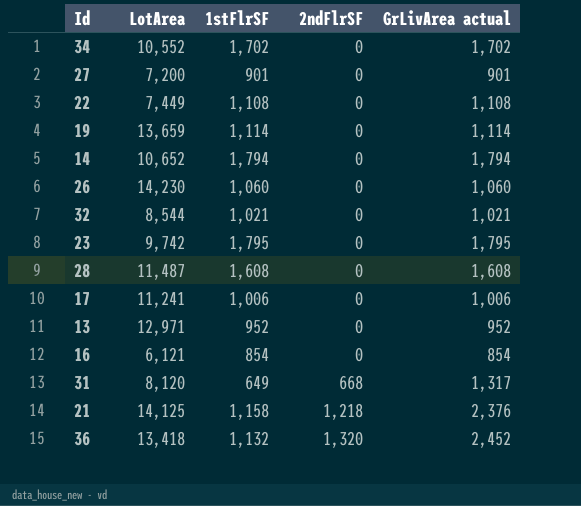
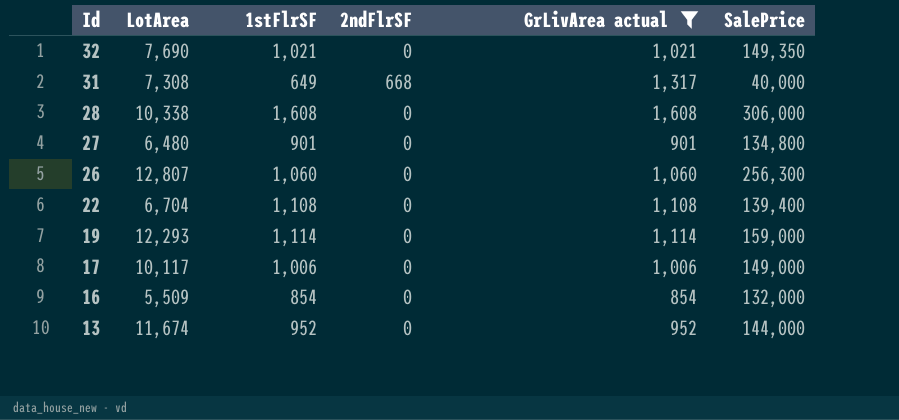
filter: none -> GrLivArea actual <= 1,608
row order: 2ndFlrSF ascending -> Id descending
column SalePrice | position: none -> 6
32 | LotArea: 8,544 -> 7,690
31 | LotArea: 8,120 -> 7,308
28 | LotArea: 11,487 -> 10,338
27 | LotArea: 7,200 -> 6,480
26 | LotArea: 14,230 -> 12,807
22 | LotArea: 7,449 -> 6,704
19 | LotArea: 13,659 -> 12,293
17 | LotArea: 11,241 -> 10,117
16 | LotArea: 6,121 -> 5,509
13 | LotArea: 12,971 -> 11,674

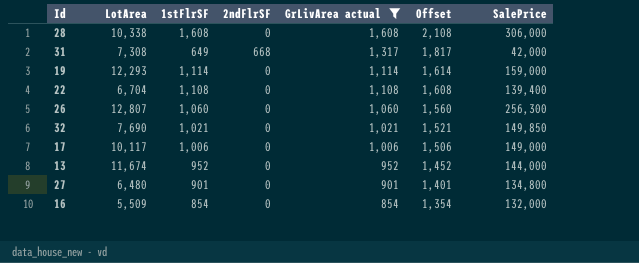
row order: Id descending -> GrLivArea actual descending
column Offset | formula: none -> [GrLivArea actual] + 500
31 | SalePrice: 40,000 -> 42,000
32 | SalePrice: 149,350 -> 149,850

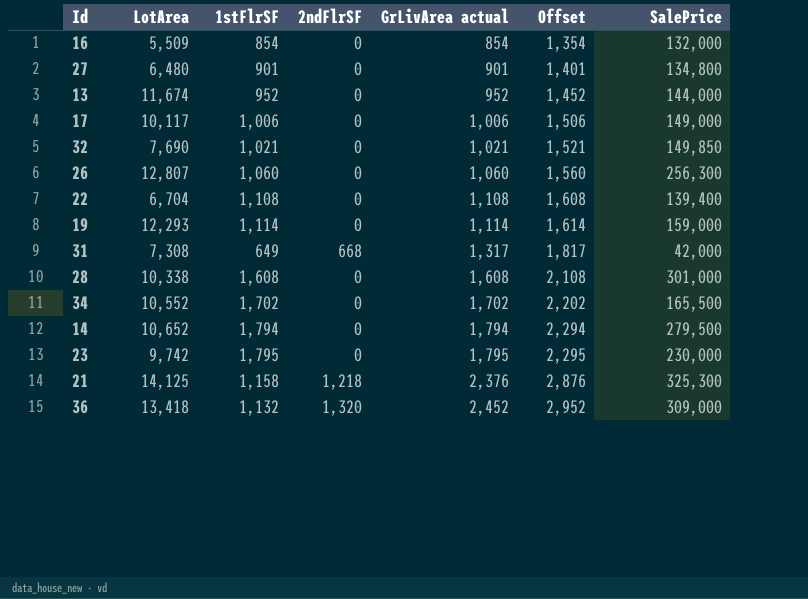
filter: GrLivArea actual <= 1,608 -> none
row order: GrLivArea actual descending -> GrLivArea actual ascending
28 | SalePrice: 306,000 -> 301,000

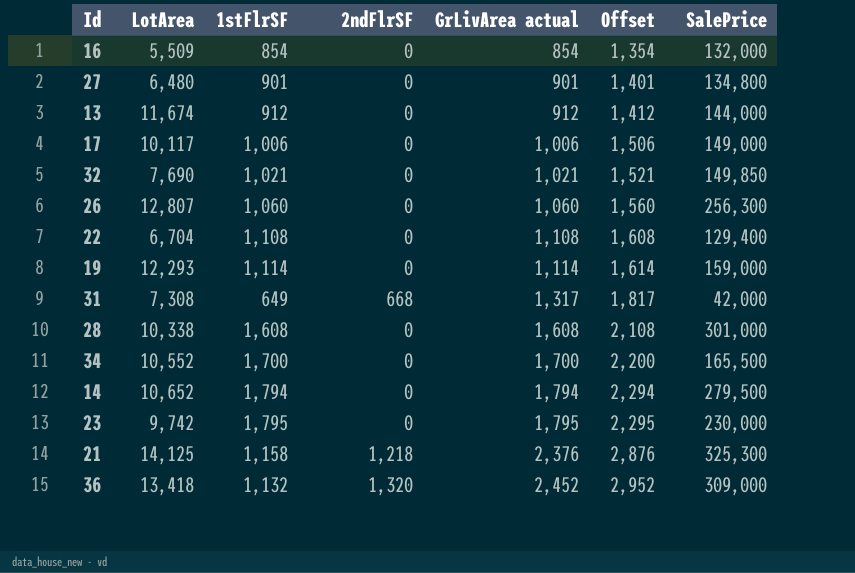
13 | 1stFlrSF: 952 -> 912
13 | GrLivArea actual: 952 -> 912
13 | Offset: 1,452 -> 1,412
22 | SalePrice: 139,400 -> 129,400
34 | 1stFlrSF: 1,702 -> 1,700
34 | GrLivArea actual: 1,702 -> 1,700
34 | Offset: 2,202 -> 2,200

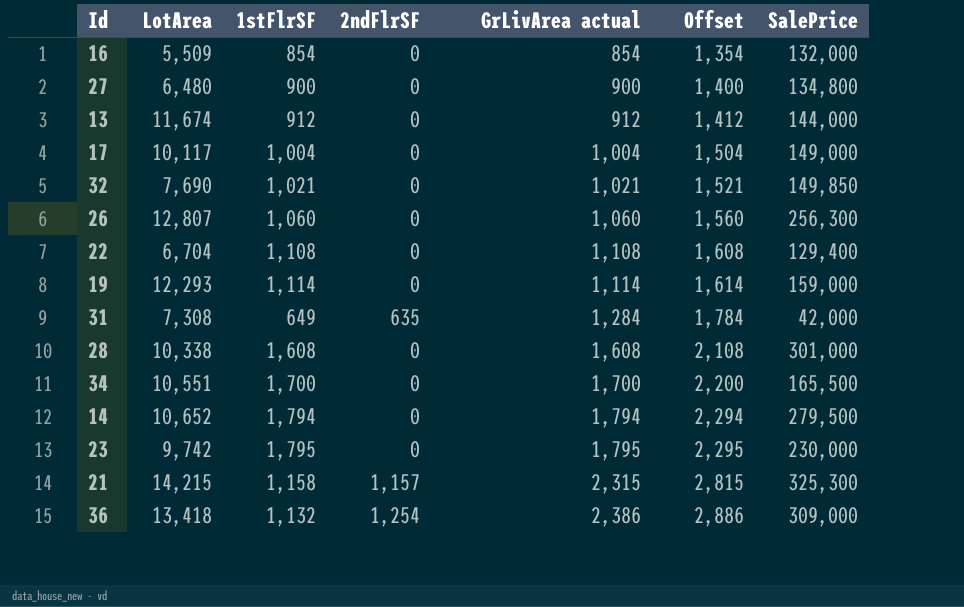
27 | 1stFlrSF: 901 -> 900
27 | GrLivArea actual: 901 -> 900
27 | Offset: 1,401 -> 1,400
17 | 1stFlrSF: 1,006 -> 1,004
17 | GrLivArea actual: 1,006 -> 1,004
17 | Offset: 1,506 -> 1,504
31 | 2ndFlrSF: 668 -> 635
31 | GrLivArea actual: 1,317 -> 1,284
31 | Offset: 1,817 -> 1,784
34 | LotArea: 10,552 -> 10,551
21 | LotArea: 14,125 -> 14,215
21 | 2ndFlrSF: 1,218 -> 1,157
21 | GrLivArea actual: 2,376 -> 2,315
21 | Offset: 2,876 -> 2,815
36 | 2ndFlrSF: 1,320 -> 1,254
36 | GrLivArea actual: 2,452 -> 2,386
36 | Offset: 2,952 -> 2,886

